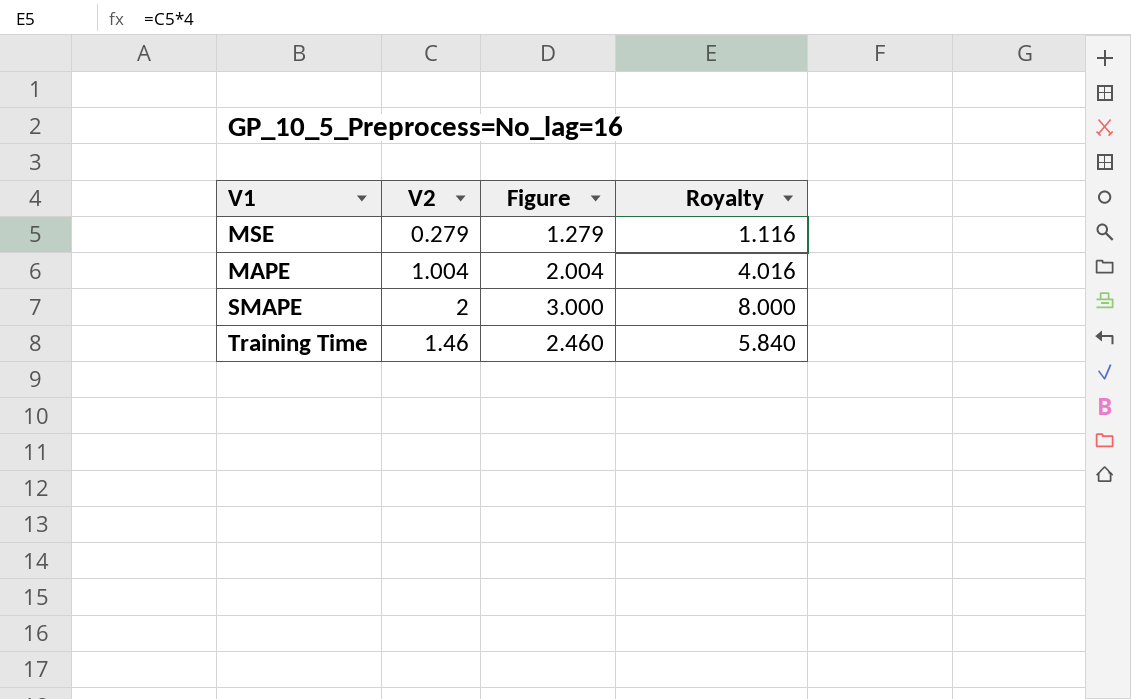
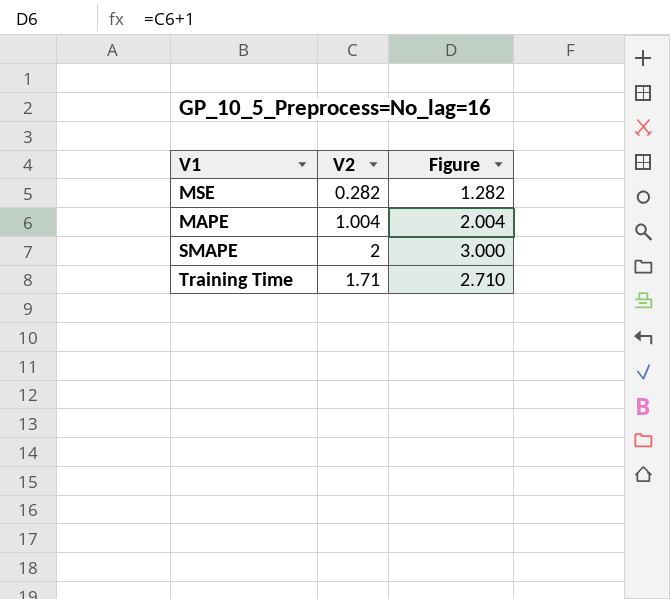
column Royalty | formula: [V2] * 4 -> none
MSE | V2: 0.279 -> 0.282
MSE | Figure: 1.279 -> 1.282
Training Time | V2: 1.46 -> 1.71
Training Time | Figure: 2.460 -> 2.710

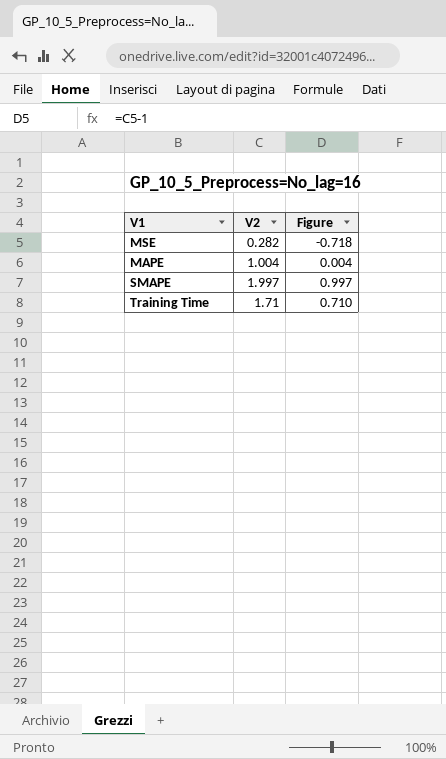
column Figure | formula: [V2] + 1 -> [V2] - 1
SMAPE | V2: 2 -> 1.997

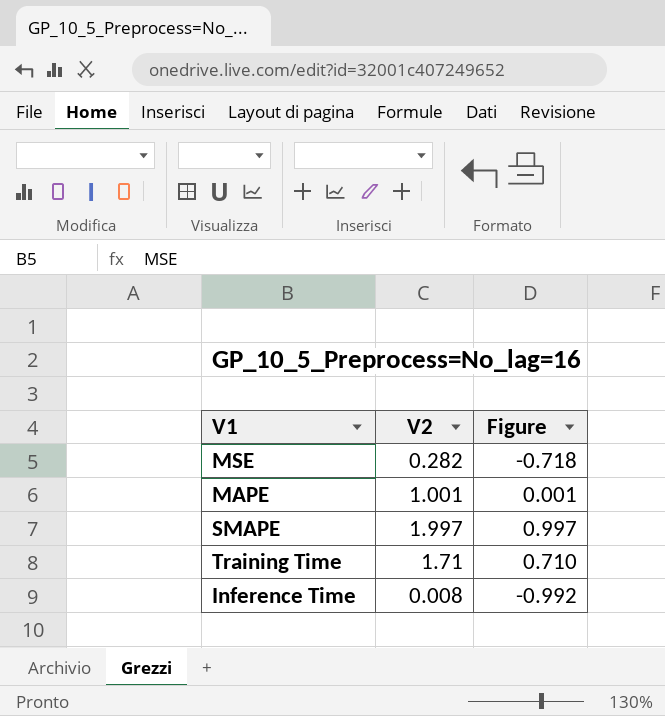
MAPE | V2: 1.004 -> 1.001
MAPE | Figure: 0.004 -> 0.001
row Inference Time: none -> 0.008 | -0.992

